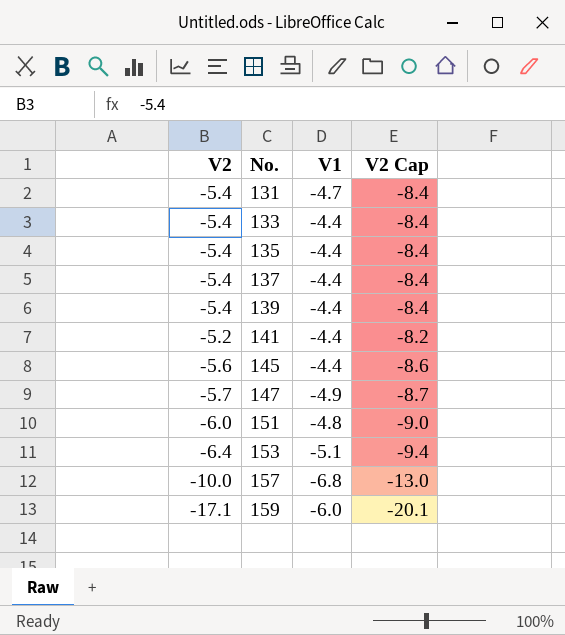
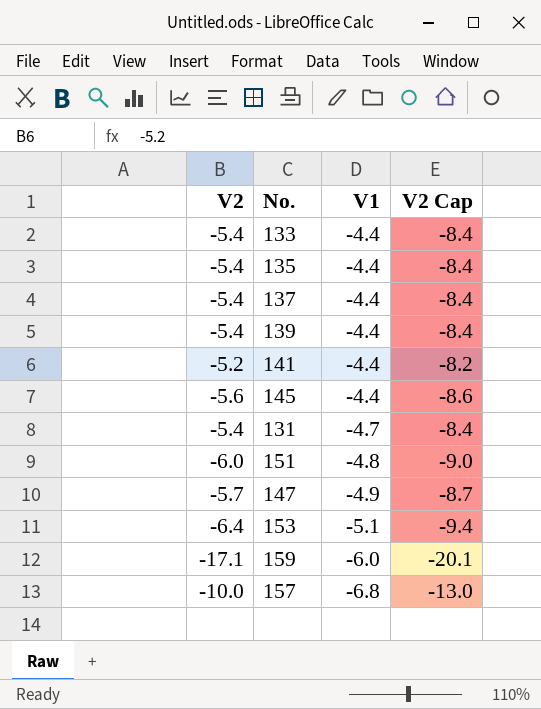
row order: No. ascending -> V1 descending

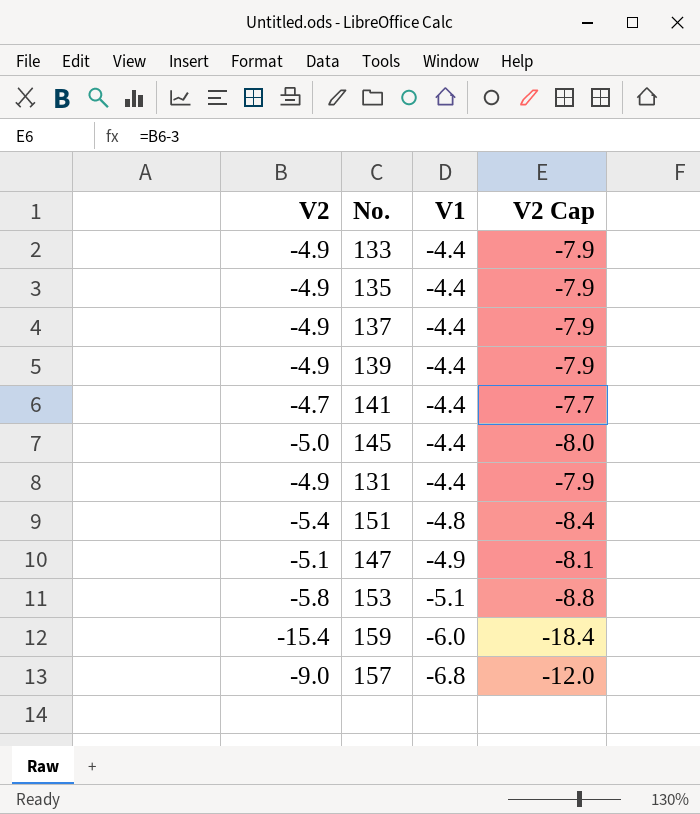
133 | V2: -5.4 -> -4.9
133 | V2 Cap: -8.4 -> -7.9
135 | V2: -5.4 -> -4.9
135 | V2 Cap: -8.4 -> -7.9
137 | V2: -5.4 -> -4.9
137 | V2 Cap: -8.4 -> -7.9
139 | V2: -5.4 -> -4.9
139 | V2 Cap: -8.4 -> -7.9
141 | V2: -5.2 -> -4.7
141 | V2 Cap: -8.2 -> -7.7
145 | V2: -5.6 -> -5.0
145 | V2 Cap: -8.6 -> -8.0
131 | V2: -5.4 -> -4.9
131 | V1: -4.7 -> -4.4
131 | V2 Cap: -8.4 -> -7.9
151 | V2: -6.0 -> -5.4
151 | V2 Cap: -9.0 -> -8.4
147 | V2: -5.7 -> -5.1
147 | V2 Cap: -8.7 -> -8.1
153 | V2: -6.4 -> -5.8
153 | V2 Cap: -9.4 -> -8.8
159 | V2: -17.1 -> -15.4
159 | V2 Cap: -20.1 -> -18.4
157 | V2: -10.0 -> -9.0
157 | V2 Cap: -13.0 -> -12.0

